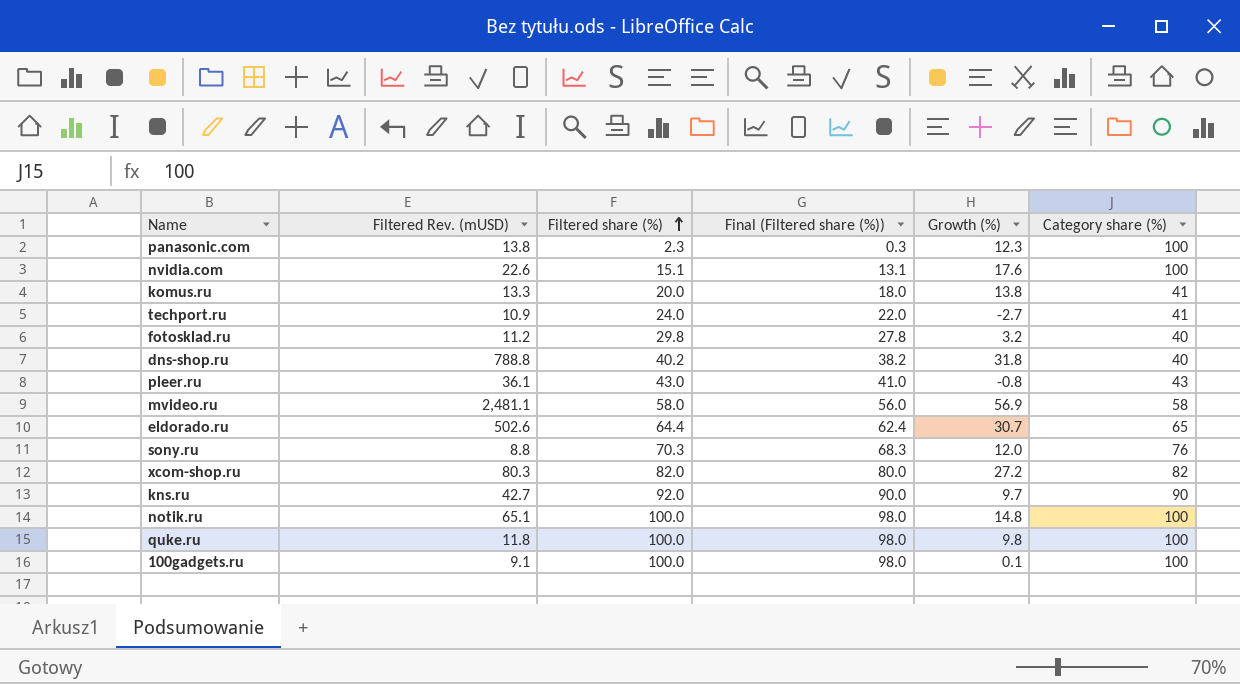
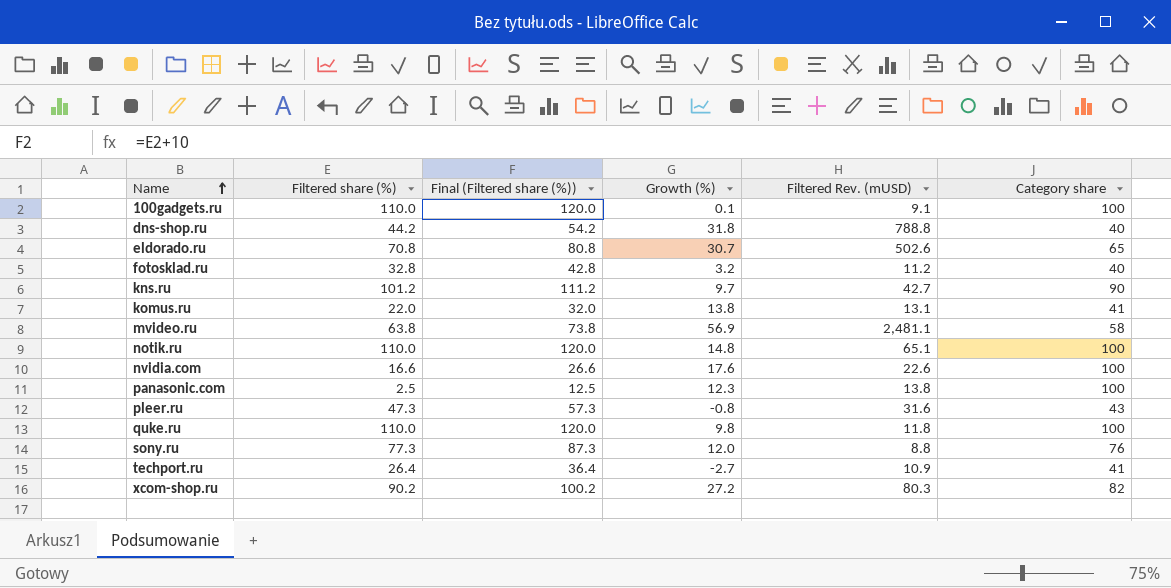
row order: Filtered share (%) ascending -> Name ascending
column Final (Filtered share (%)) | formula: [Filtered share (%)] - 2 -> [Filtered share (%)] + 10
column Filtered Rev. (mUSD) | position: 2 -> 5
column name: Category share (%) -> Category share
100gadgets.ru | Filtered share (%): 100.0 -> 110.0
dns-shop.ru | Filtered share (%): 40.2 -> 44.2
eldorado.ru | Filtered share (%): 64.4 -> 70.8
fotosklad.ru | Filtered share (%): 29.8 -> 32.8
kns.ru | Filtered share (%): 92.0 -> 101.2
komus.ru | Filtered share (%): 20.0 -> 22.0
komus.ru | Filtered Rev. (mUSD): 13.3 -> 13.1
mvideo.ru | Filtered share (%): 58.0 -> 63.8
notik.ru | Filtered share (%): 100.0 -> 110.0
nvidia.com | Filtered share (%): 15.1 -> 16.6
panasonic.com | Filtered share (%): 2.3 -> 2.5
pleer.ru | Filtered share (%): 43.0 -> 47.3
pleer.ru | Filtered Rev. (mUSD): 36.1 -> 31.6
quke.ru | Filtered share (%): 100.0 -> 110.0
sony.ru | Filtered share (%): 70.3 -> 77.3
techport.ru | Filtered share (%): 24.0 -> 26.4
xcom-shop.ru | Filtered share (%): 82.0 -> 90.2

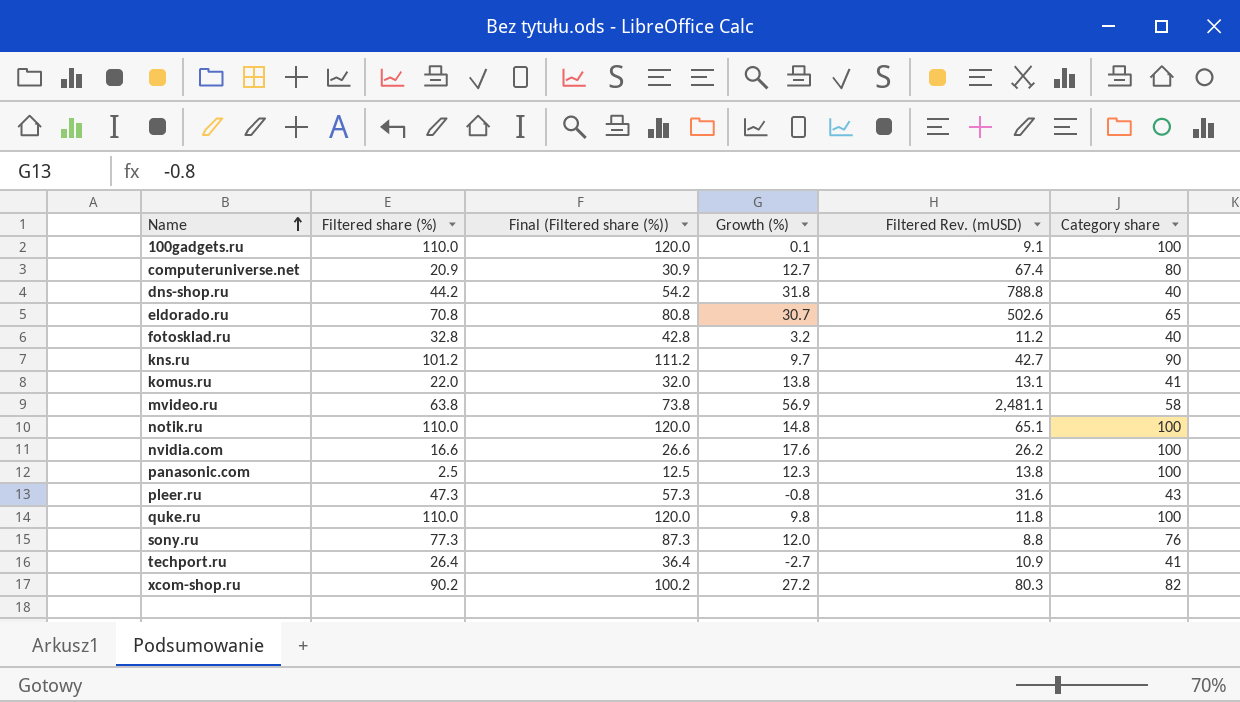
row computeruniverse.net: none -> 20.9 | 30.9 | 12.7 | 67.4 | 80
nvidia.com | Filtered Rev. (mUSD): 22.6 -> 26.2

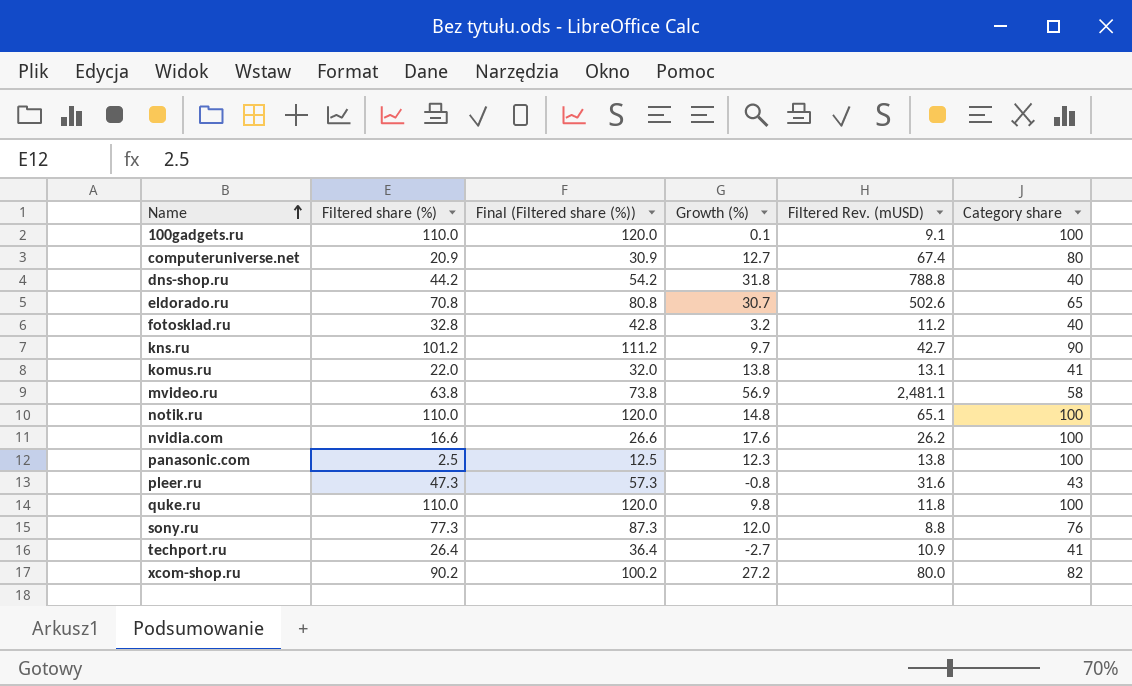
xcom-shop.ru | Filtered Rev. (mUSD): 80.3 -> 80.0

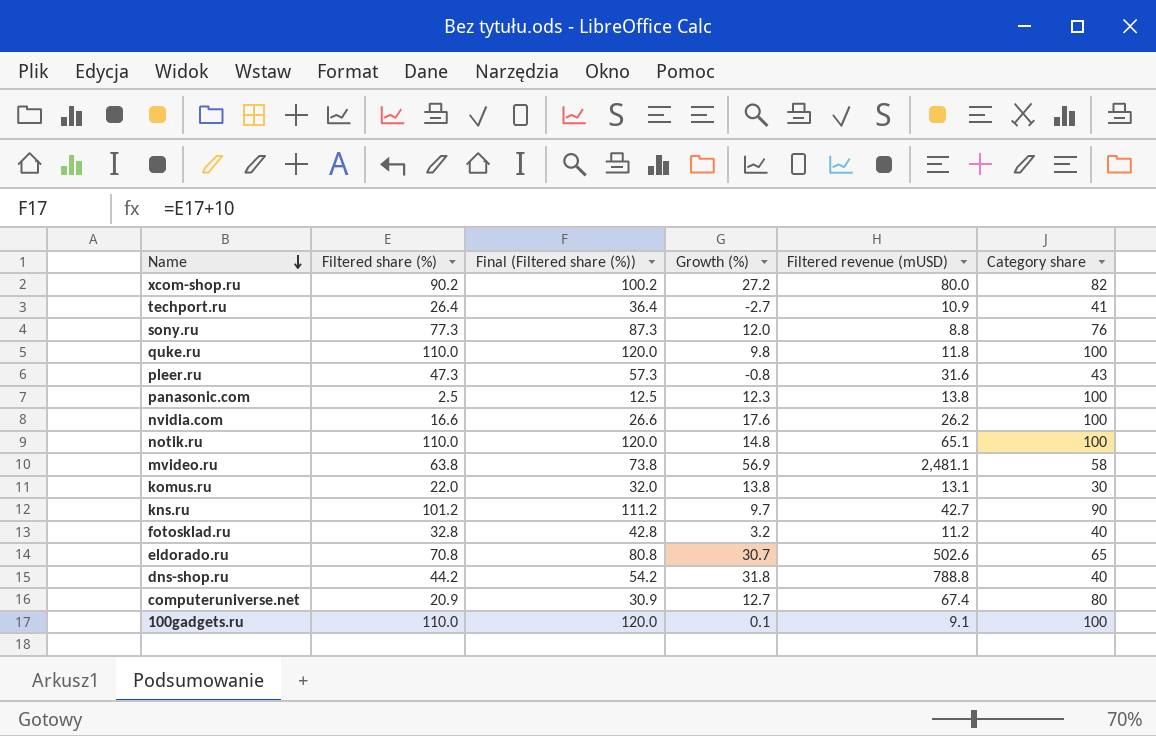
row order: Name ascending -> Name descending
column name: Filtered Rev. (mUSD) -> Filtered revenue (mUSD)
komus.ru | Category share: 41 -> 30

